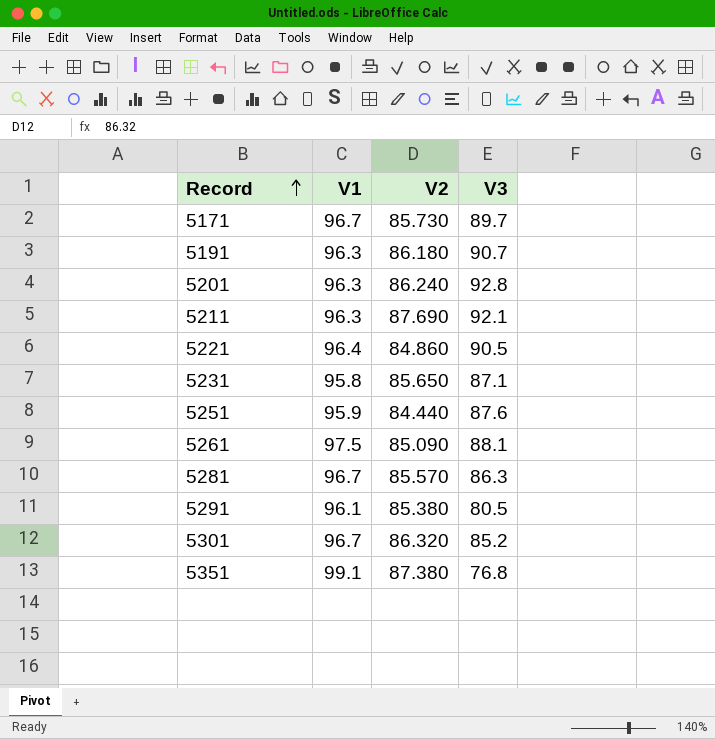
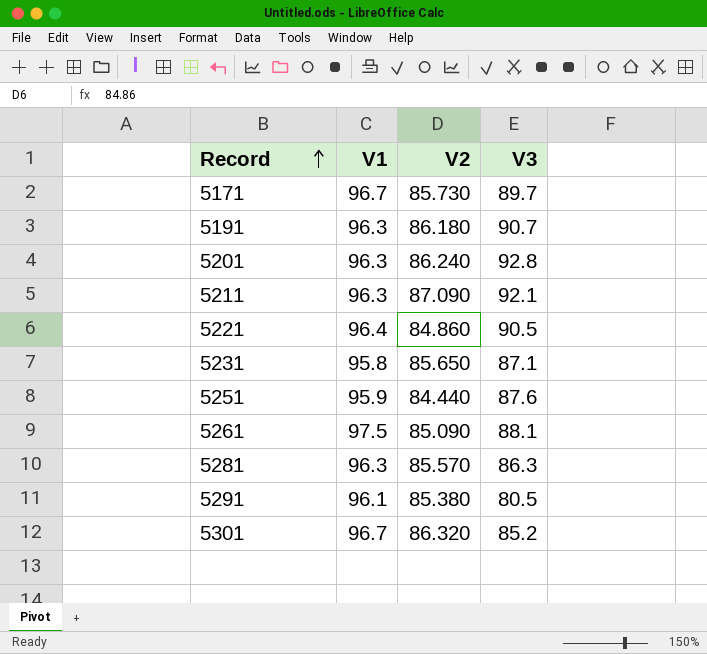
row 5351: 99.1 | 87.380 | 76.8 -> none
5211 | V2: 87.690 -> 87.090
5281 | V1: 96.7 -> 96.3

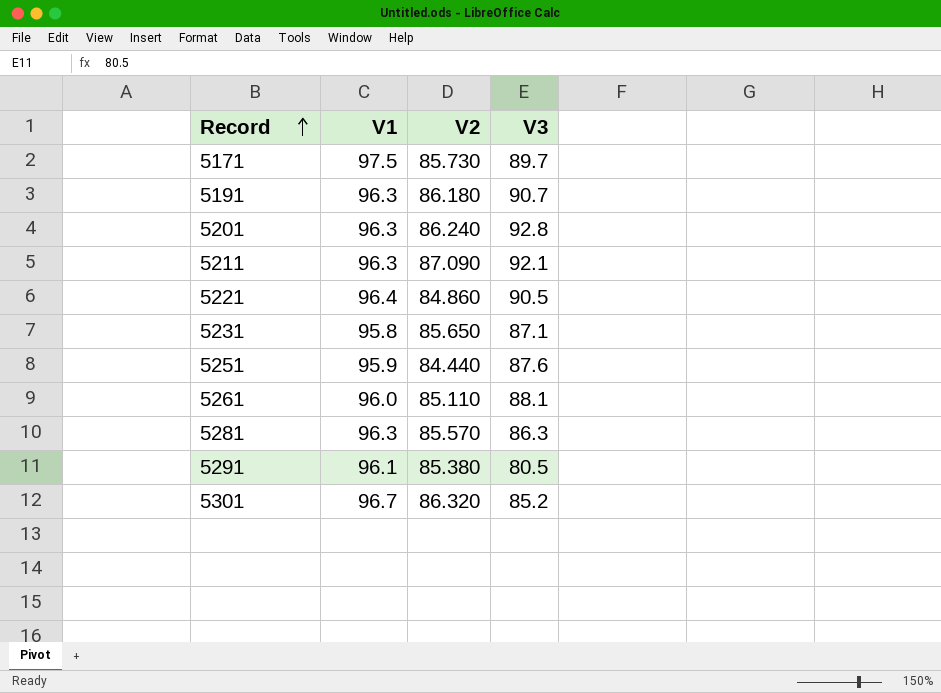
5171 | V1: 96.7 -> 97.5
5261 | V1: 97.5 -> 96.0
5261 | V2: 85.090 -> 85.110

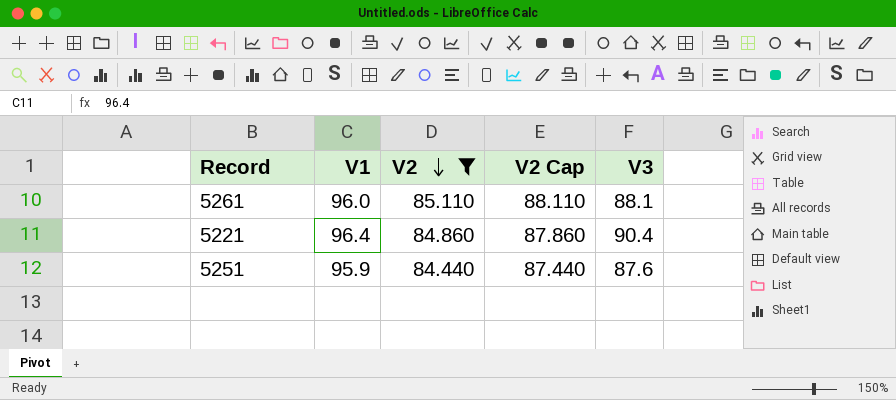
filter: none -> V2 <= 85.110
row order: Record ascending -> V2 descending
column V2 Cap | formula: none -> [V2] + 3
5221 | V3: 90.5 -> 90.4

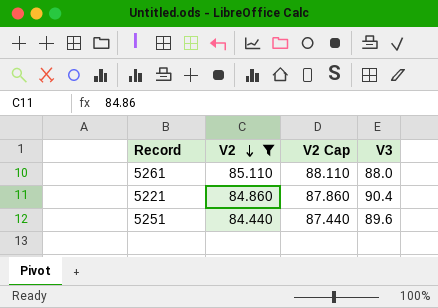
column V1 | position: 2 -> none
5261 | V3: 88.1 -> 88.0
5251 | V3: 87.6 -> 89.6

